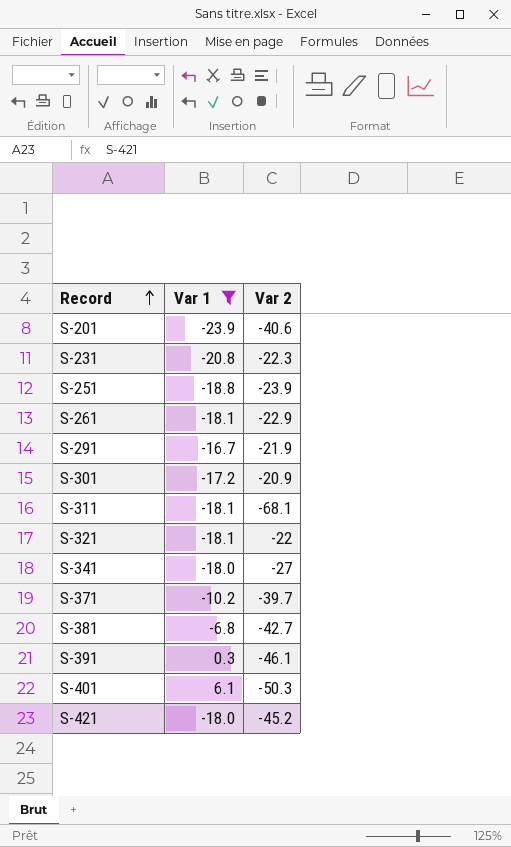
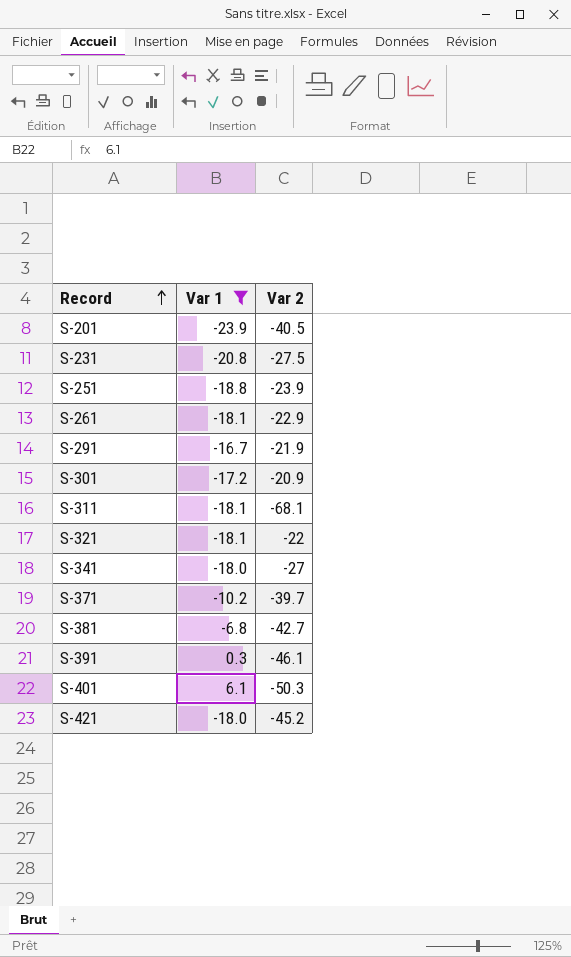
S-201 | Var 2: -40.6 -> -40.5
S-231 | Var 2: -22.3 -> -27.5

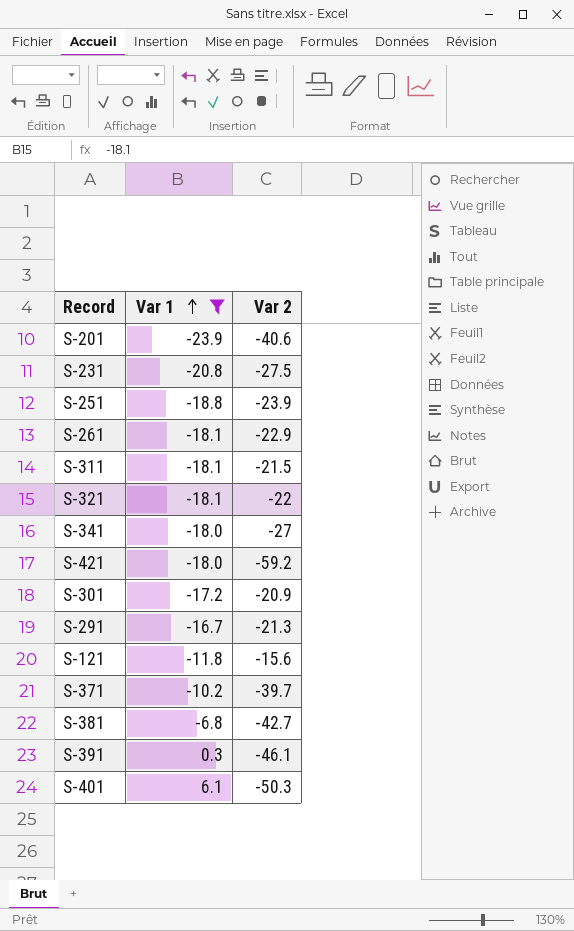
row order: Record ascending -> Var 1 ascending
S-201 | Var 2: -40.5 -> -40.6
S-311 | Var 2: -68.1 -> -21.5
S-421 | Var 2: -45.2 -> -59.2
S-291 | Var 2: -21.9 -> -21.3
row S-121: none -> -11.8 | -15.6

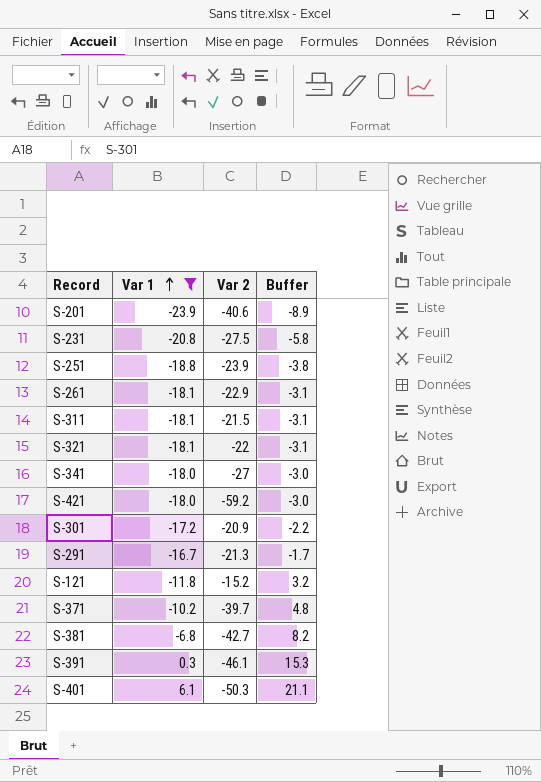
column Buffer | formula: none -> [Var 1] + 15
S-121 | Var 2: -15.6 -> -15.2

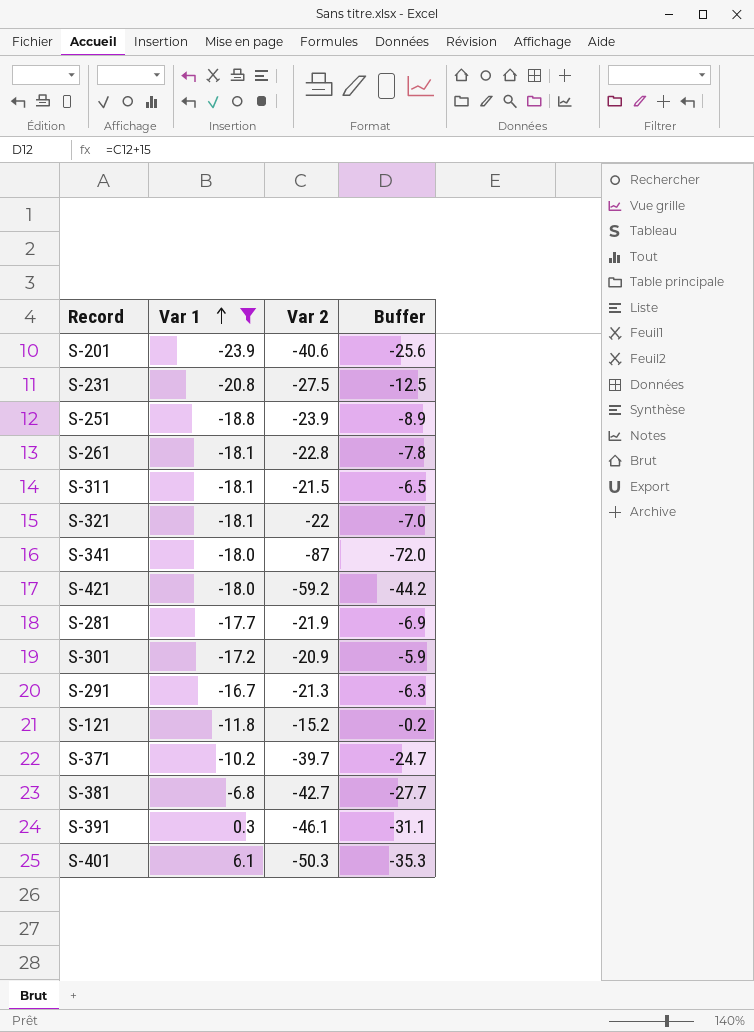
column Buffer | formula: [Var 1] + 15 -> [Var 2] + 15
S-261 | Var 2: -22.9 -> -22.8
S-341 | Var 2: -27 -> -87
row S-281: none -> -17.7 | -21.9 | -6.9

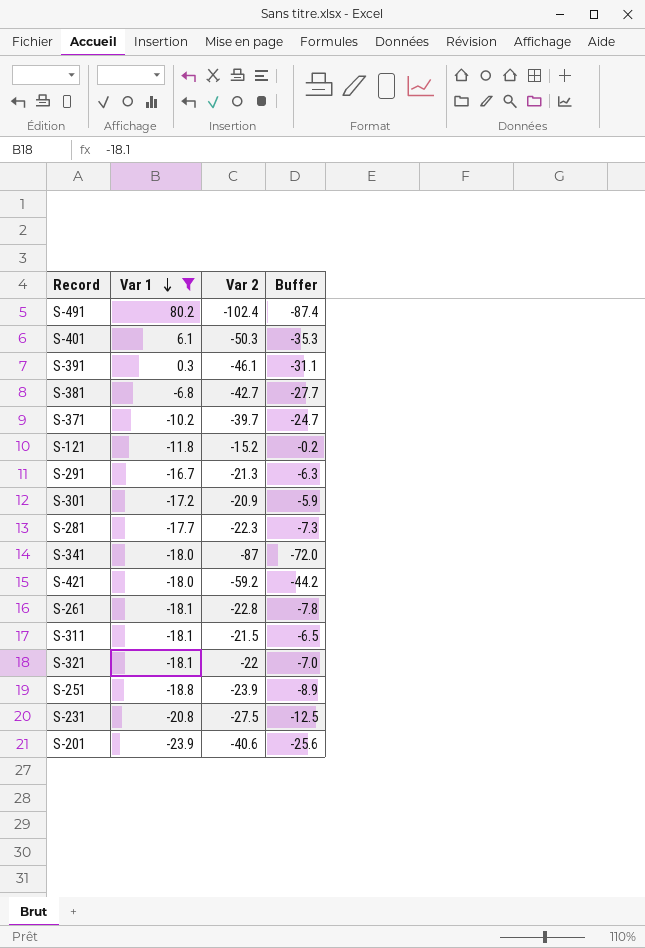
row order: Var 1 ascending -> Var 1 descending
row S-491: none -> 80.2 | -102.4 | -87.4
S-281 | Var 2: -21.9 -> -22.3
S-281 | Buffer: -6.9 -> -7.3

